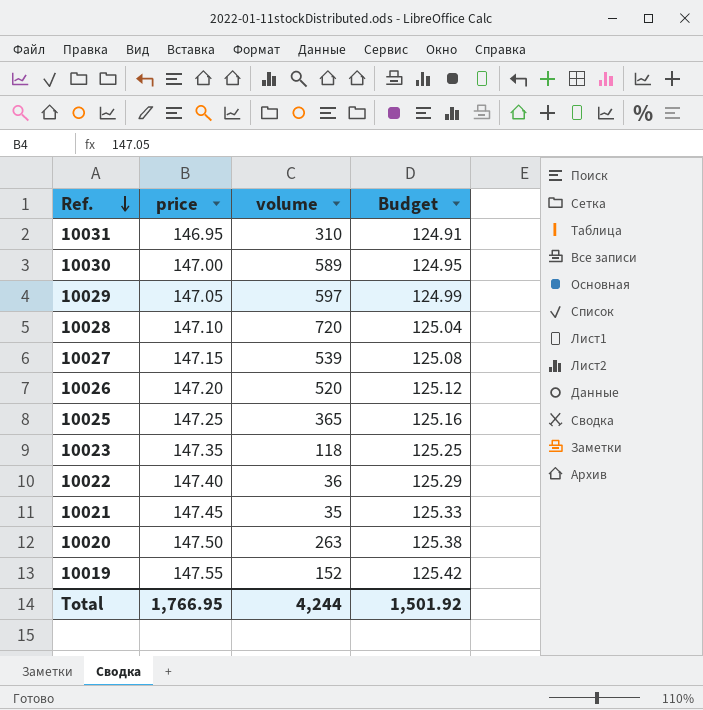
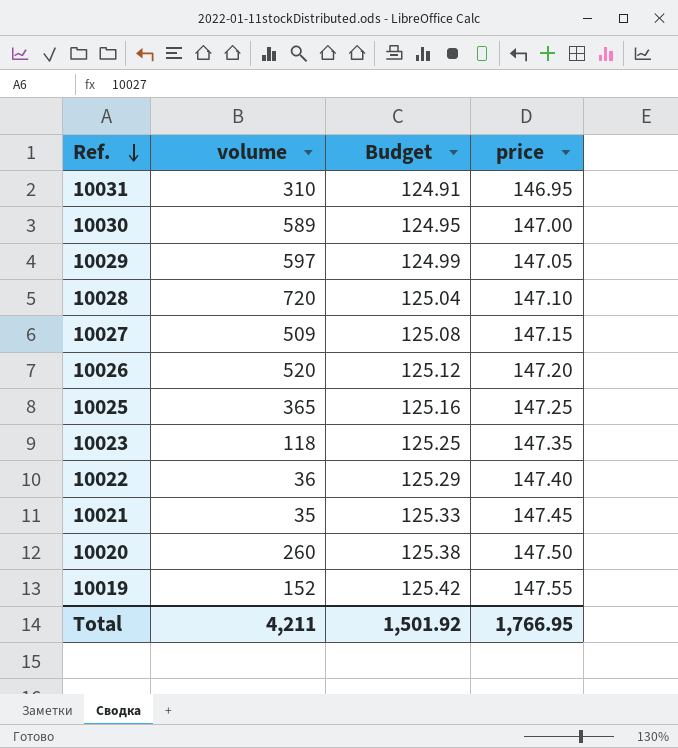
column price | position: 2 -> 4
10027 | volume: 539 -> 509
10020 | volume: 263 -> 260
Total | volume: 4,244 -> 4,211

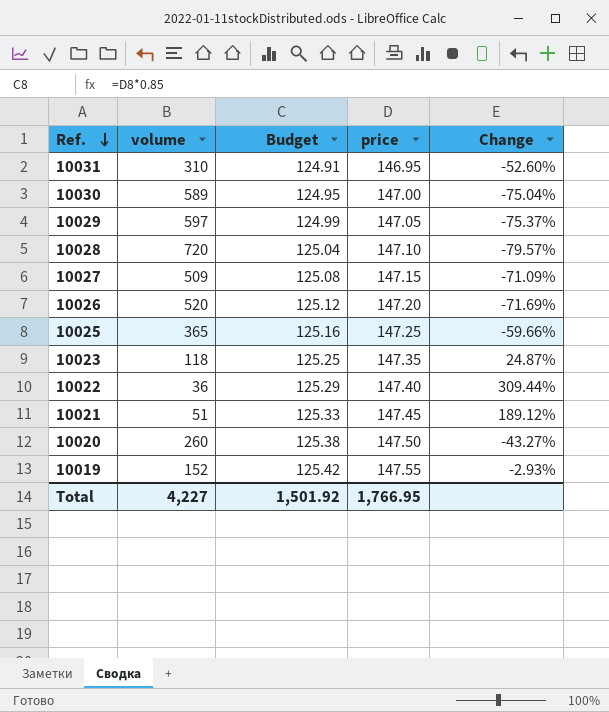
column Change | formula: none -> ([price] - [volume]) / [volume]
10021 | volume: 35 -> 51
Total | volume: 4,211 -> 4,227

